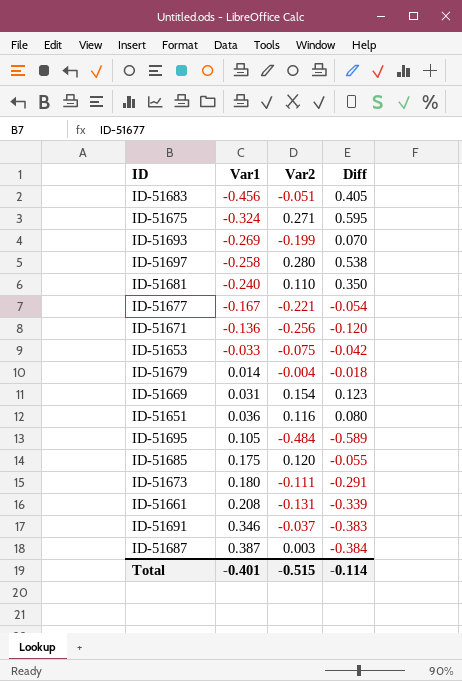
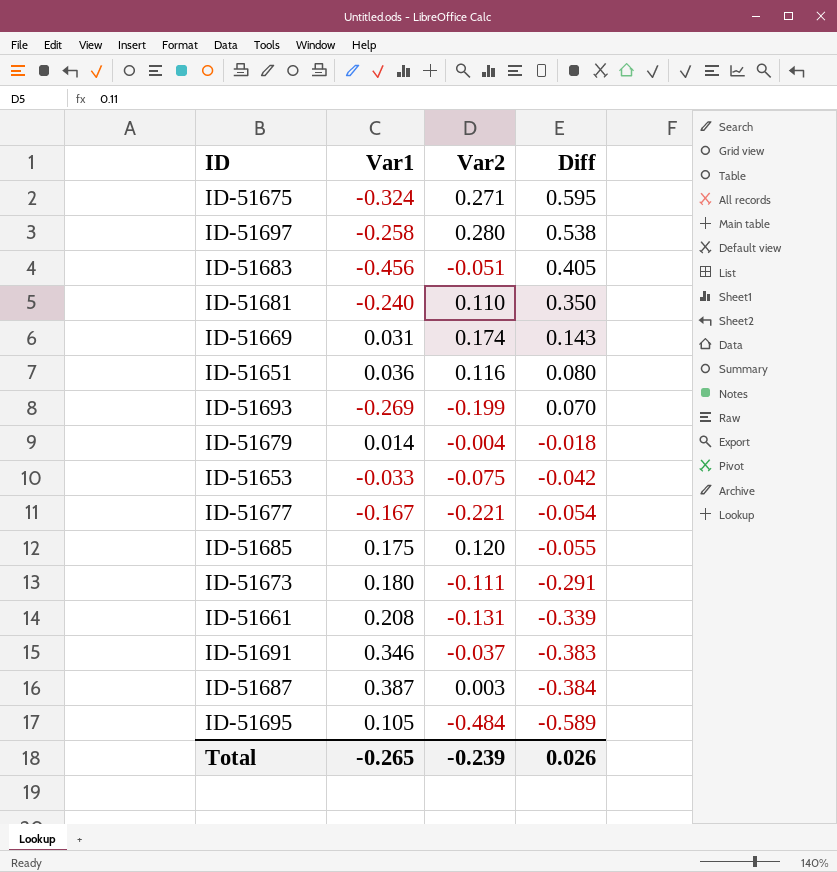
row order: Var1 ascending -> Diff descending
row ID-51671: -0.136 | -0.256 | -0.120 -> none
ID-51669 | Var2: 0.154 -> 0.174
ID-51669 | Diff: 0.123 -> 0.143
Total | Var1: -0.401 -> -0.265
Total | Var2: -0.515 -> -0.239
Total | Diff: -0.114 -> 0.026

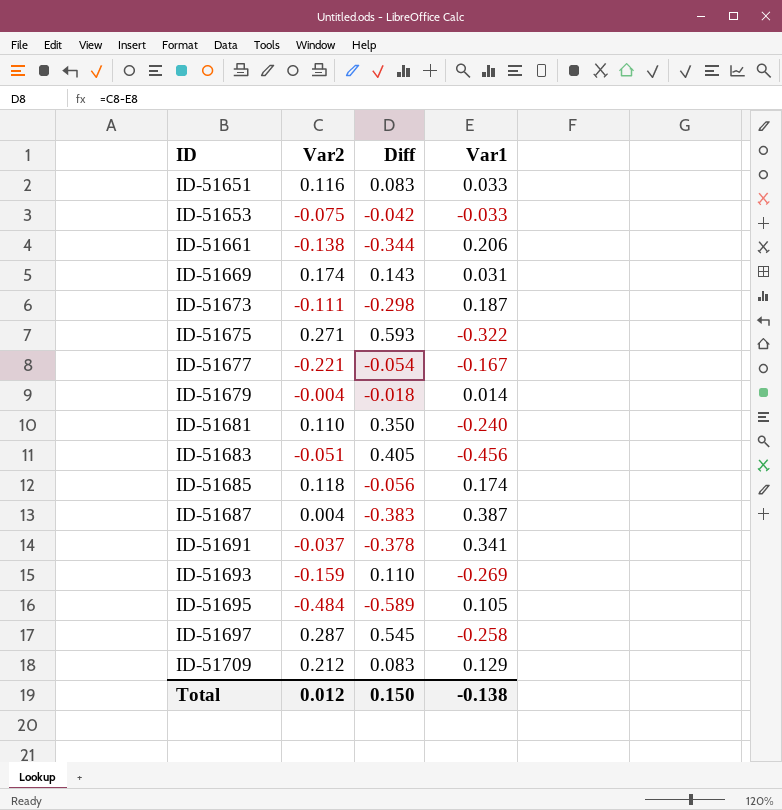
row order: Diff descending -> ID ascending
column Var1 | position: 2 -> 4
ID-51651 | Diff: 0.080 -> 0.083
ID-51651 | Var1: 0.036 -> 0.033
ID-51661 | Var2: -0.131 -> -0.138
ID-51661 | Diff: -0.339 -> -0.344
ID-51661 | Var1: 0.208 -> 0.206
ID-51673 | Diff: -0.291 -> -0.298
ID-51673 | Var1: 0.180 -> 0.187
ID-51675 | Diff: 0.595 -> 0.593
ID-51675 | Var1: -0.324 -> -0.322
ID-51685 | Var2: 0.120 -> 0.118
ID-51685 | Diff: -0.055 -> -0.056
ID-51685 | Var1: 0.175 -> 0.174
ID-51687 | Var2: 0.003 -> 0.004
ID-51687 | Diff: -0.384 -> -0.383
ID-51691 | Diff: -0.383 -> -0.378
ID-51691 | Var1: 0.346 -> 0.341
ID-51693 | Var2: -0.199 -> -0.159
ID-51693 | Diff: 0.070 -> 0.110
ID-51697 | Var2: 0.280 -> 0.287
ID-51697 | Diff: 0.538 -> 0.545
row ID-51709: none -> 0.212 | 0.083 | 0.129
Total | Var2: -0.239 -> 0.012
Total | Diff: 0.026 -> 0.150
Total | Var1: -0.265 -> -0.138

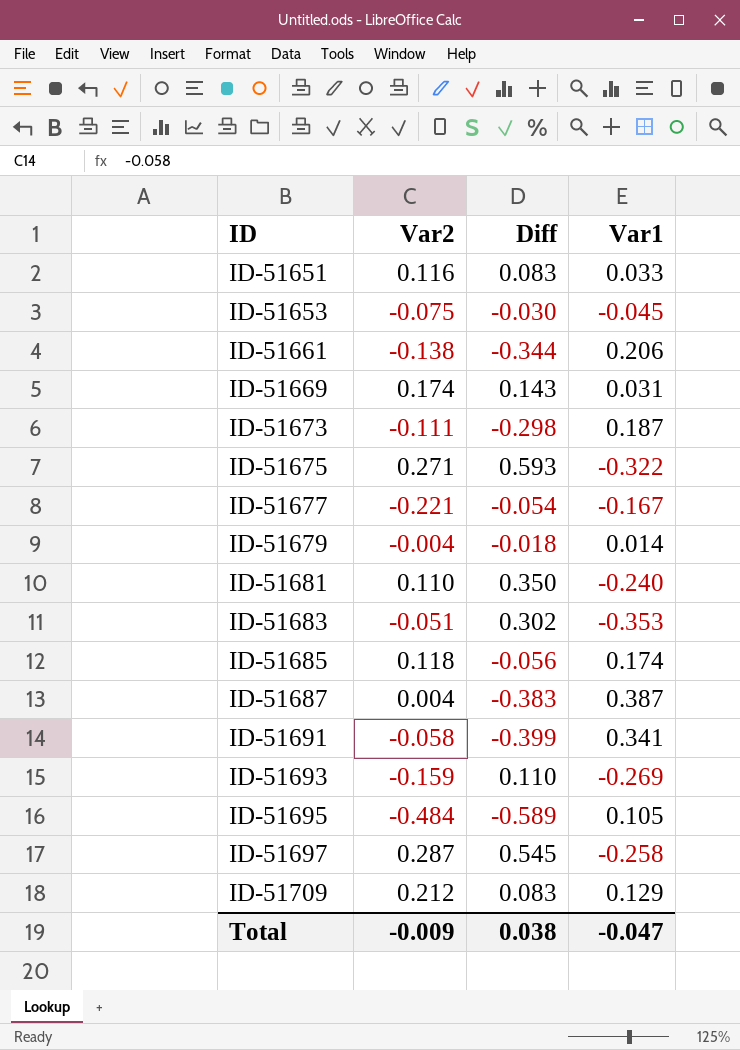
ID-51653 | Diff: -0.042 -> -0.030
ID-51653 | Var1: -0.033 -> -0.045
ID-51683 | Diff: 0.405 -> 0.302
ID-51683 | Var1: -0.456 -> -0.353
ID-51691 | Var2: -0.037 -> -0.058
ID-51691 | Diff: -0.378 -> -0.399
Total | Var2: 0.012 -> -0.009
Total | Diff: 0.150 -> 0.038
Total | Var1: -0.138 -> -0.047

